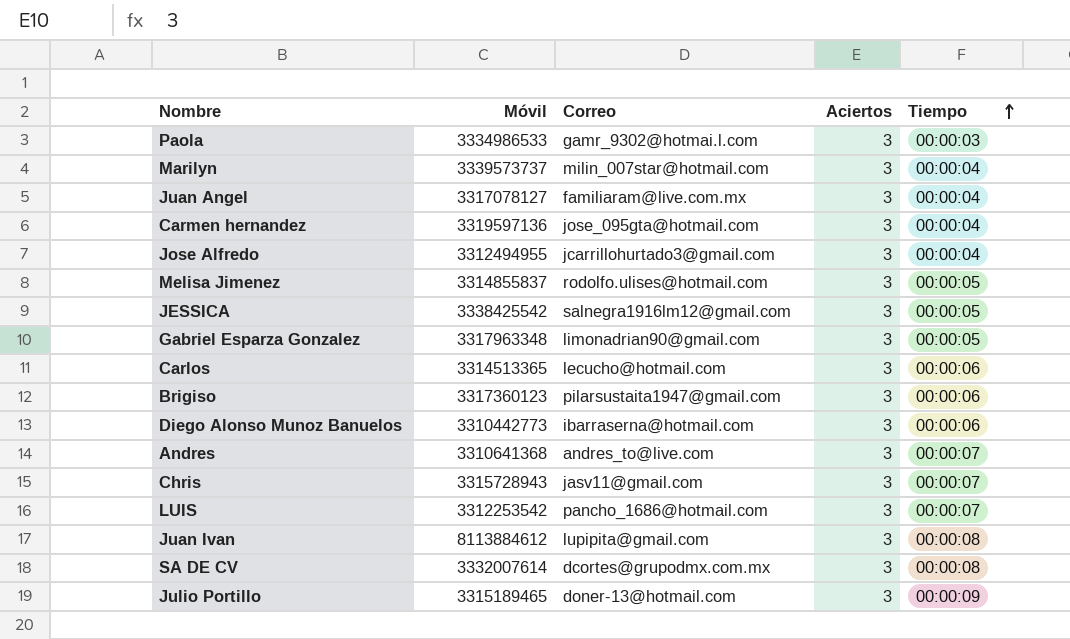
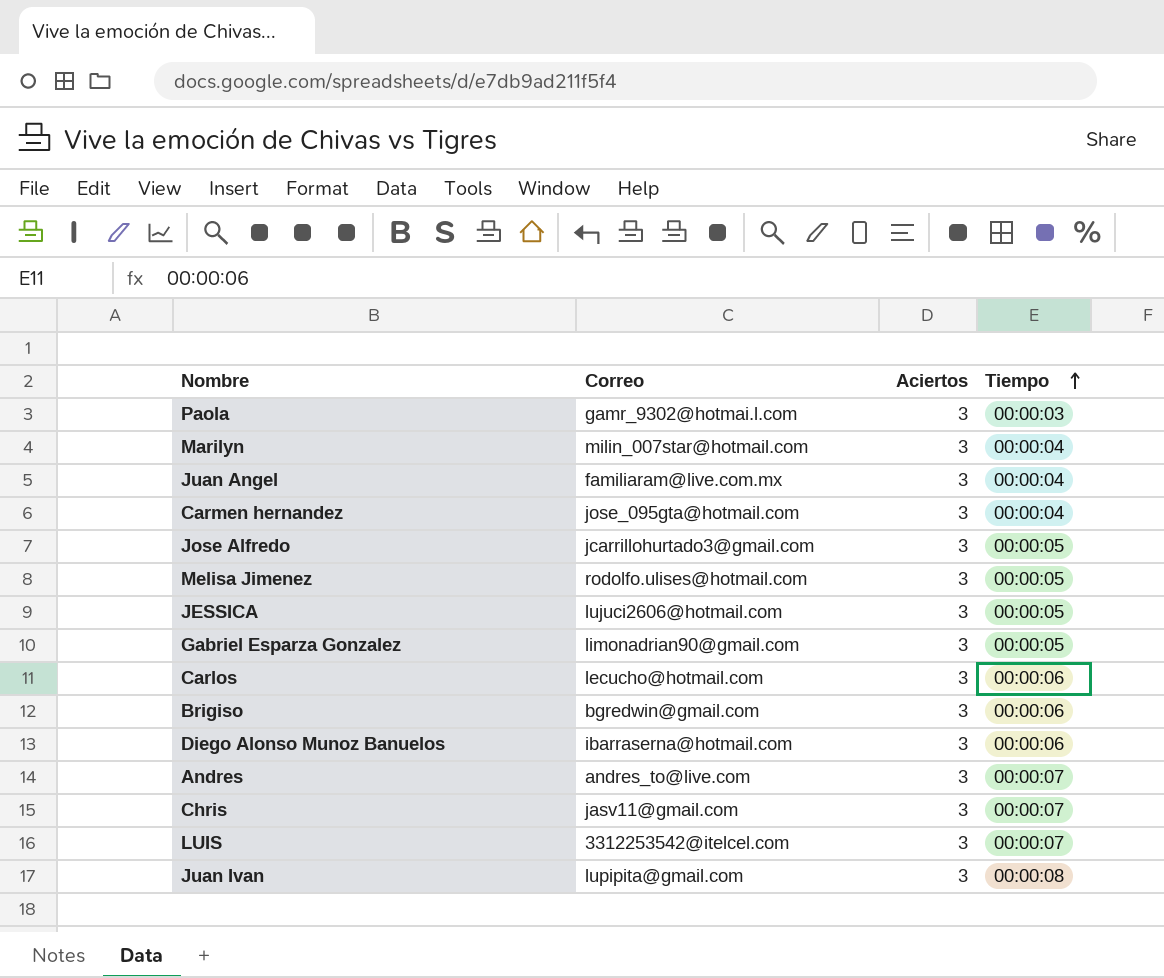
column Móvil | position: 2 -> none
row SA DE CV: 3332007614 | dcortes@grupodmx.com.mx | 3 | 00:00:08 -> none
row Julio Portillo: 3315189465 | doner-13@hotmail.com | 3 | 00:00:09 -> none
Jose Alfredo | Tiempo: 00:00:04 -> 00:00:05
JESSICA | Correo: salnegra1916lm12@gmail.com -> lujuci2606@hotmail.com
Brigiso | Correo: pilarsustaita1947@gmail.com -> bgredwin@gmail.com
LUIS | Correo: pancho_1686@hotmail.com -> 3312253542@itelcel.com

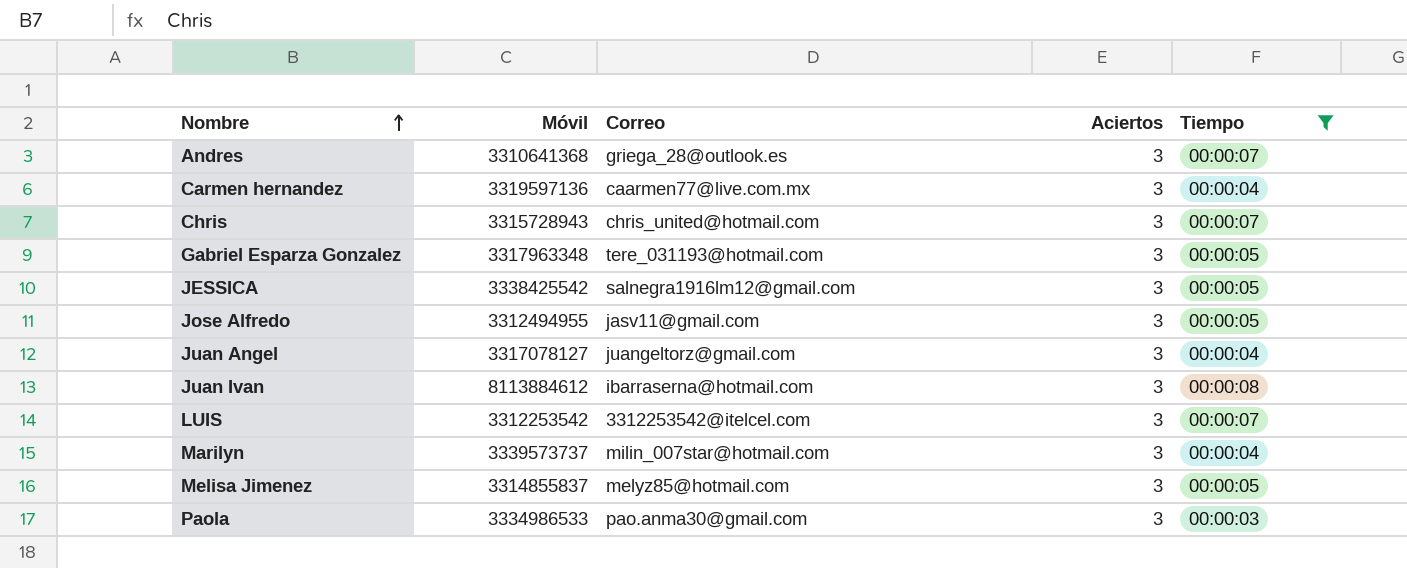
filter: none -> Tiempo != 00:00:06
row order: Tiempo ascending -> Nombre ascending
column Móvil | position: none -> 2
Andres | Correo: andres_to@live.com -> griega_28@outlook.es
Carmen hernandez | Correo: jose_095gta@hotmail.com -> caarmen77@live.com.mx
Chris | Correo: jasv11@gmail.com -> chris_united@hotmail.com
Gabriel Esparza Gonzalez | Correo: limonadrian90@gmail.com -> tere_031193@hotmail.com
JESSICA | Correo: lujuci2606@hotmail.com -> salnegra1916lm12@gmail.com
Jose Alfredo | Correo: jcarrillohurtado3@gmail.com -> jasv11@gmail.com
Juan Angel | Correo: familiaram@live.com.mx -> juangeltorz@gmail.com
Juan Ivan | Correo: lupipita@gmail.com -> ibarraserna@hotmail.com
Melisa Jimenez | Correo: rodolfo.ulises@hotmail.com -> melyz85@hotmail.com
Paola | Correo: gamr_9302@hotmai.l.com -> pao.anma30@gmail.com

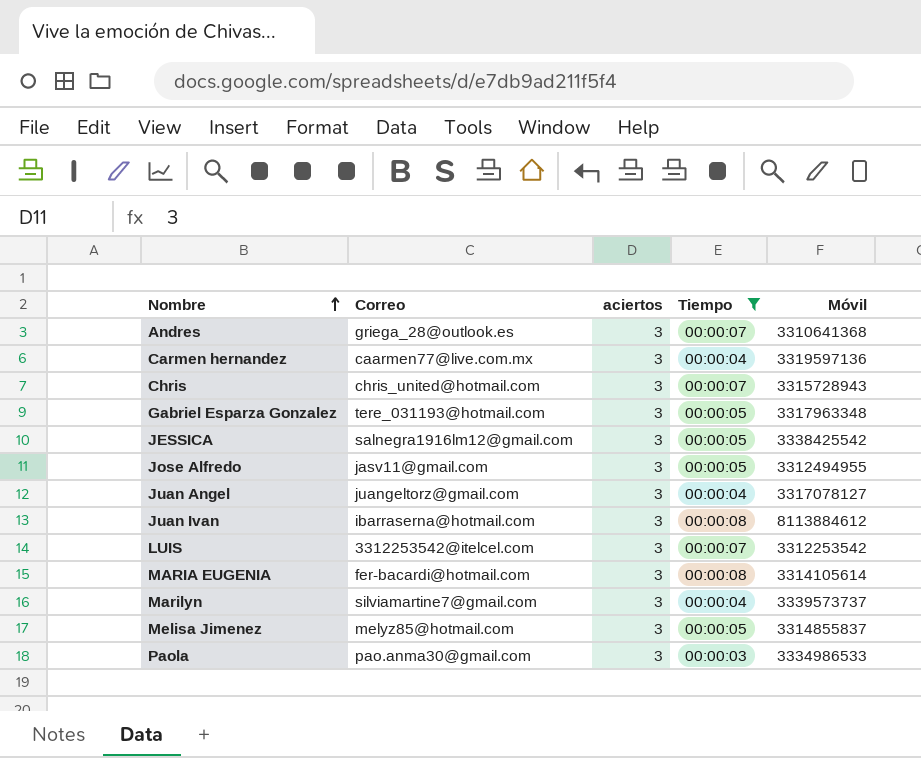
column name: Aciertos -> aciertos
column Móvil | position: 2 -> 5
row MARIA EUGENIA: none -> fer-bacardi@hotmail.com | 3 | 00:00:08 | 3314105614
Marilyn | Correo: milin_007star@hotmail.com -> silviamartine7@gmail.com

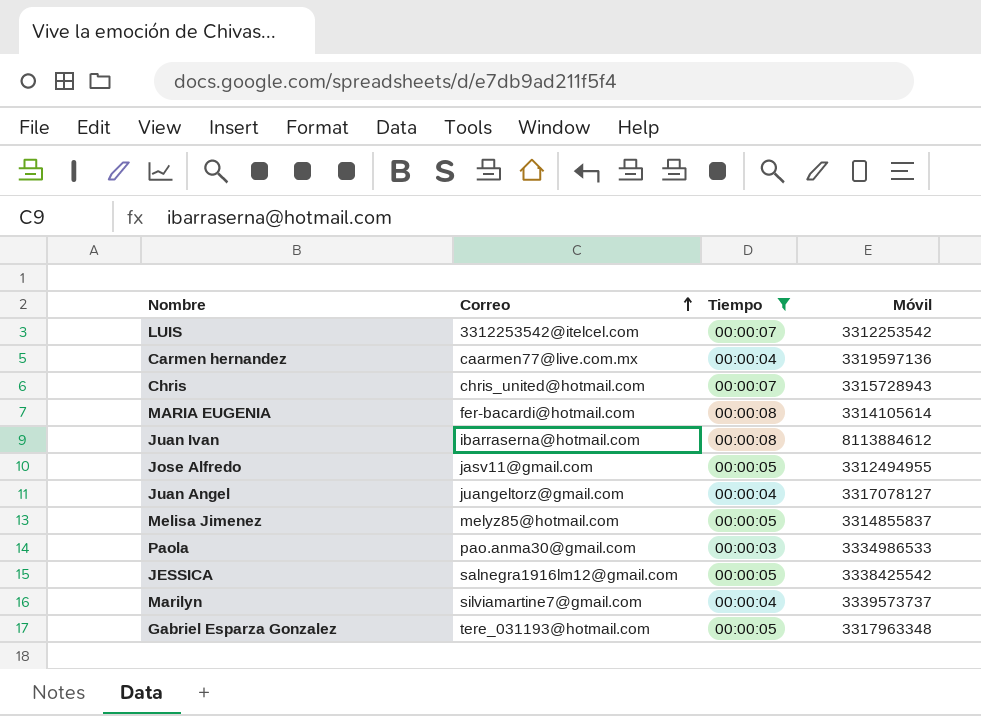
row order: Nombre ascending -> Correo ascending
column aciertos | position: 3 -> none
row Andres: griega_28@outlook.es | 3 | 00:00:07 | 3310641368 -> none

